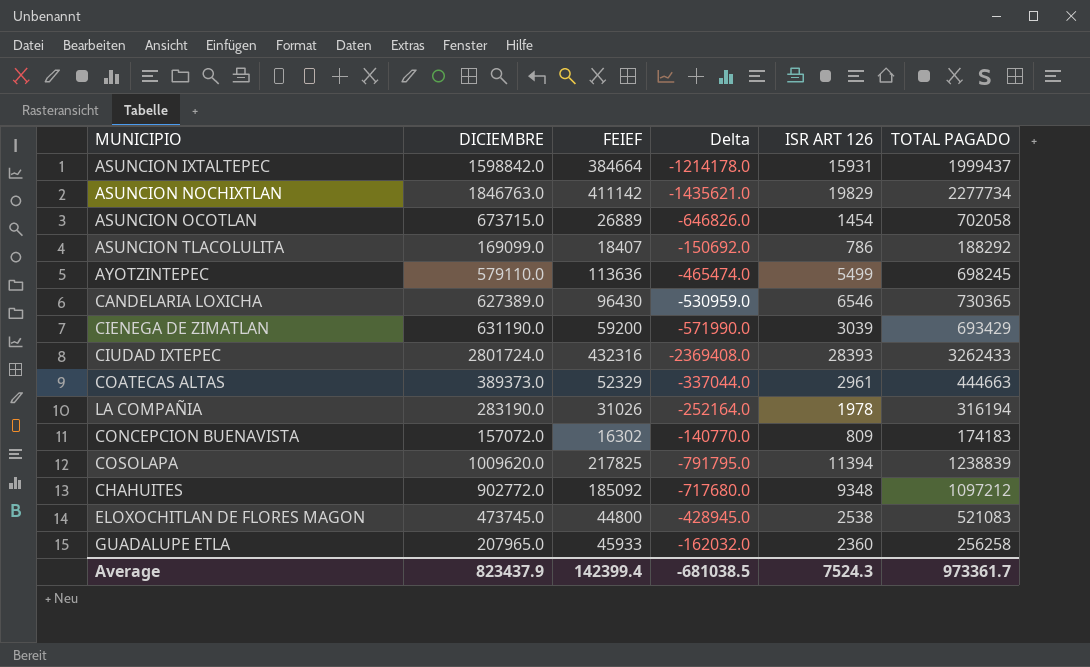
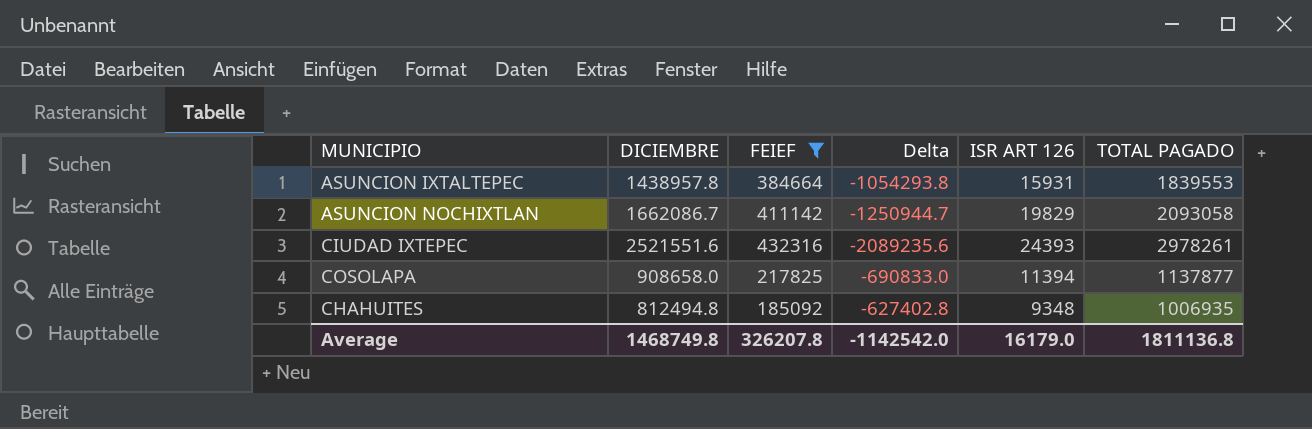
filter: none -> FEIEF >= 185092
ASUNCION IXTALTEPEC | DICIEMBRE: 1598842.0 -> 1438957.8
ASUNCION IXTALTEPEC | Delta: -1214178.0 -> -1054293.8
ASUNCION IXTALTEPEC | TOTAL PAGADO: 1999437 -> 1839553
ASUNCION NOCHIXTLAN | DICIEMBRE: 1846763.0 -> 1662086.7
ASUNCION NOCHIXTLAN | Delta: -1435621.0 -> -1250944.7
ASUNCION NOCHIXTLAN | TOTAL PAGADO: 2277734 -> 2093058
CIUDAD IXTEPEC | DICIEMBRE: 2801724.0 -> 2521551.6
CIUDAD IXTEPEC | Delta: -2369408.0 -> -2089235.6
CIUDAD IXTEPEC | ISR ART 126: 28393 -> 24393
CIUDAD IXTEPEC | TOTAL PAGADO: 3262433 -> 2978261
COSOLAPA | DICIEMBRE: 1009620.0 -> 908658.0
COSOLAPA | Delta: -791795.0 -> -690833.0
COSOLAPA | TOTAL PAGADO: 1238839 -> 1137877
CHAHUITES | DICIEMBRE: 902772.0 -> 812494.8
CHAHUITES | Delta: -717680.0 -> -627402.8
CHAHUITES | TOTAL PAGADO: 1097212 -> 1006935
Average | DICIEMBRE: 823437.9 -> 1468749.8
Average | FEIEF: 142399.4 -> 326207.8
Average | Delta: -681038.5 -> -1142542.0
Average | ISR ART 126: 7524.3 -> 16179.0
Average | TOTAL PAGADO: 973361.7 -> 1811136.8

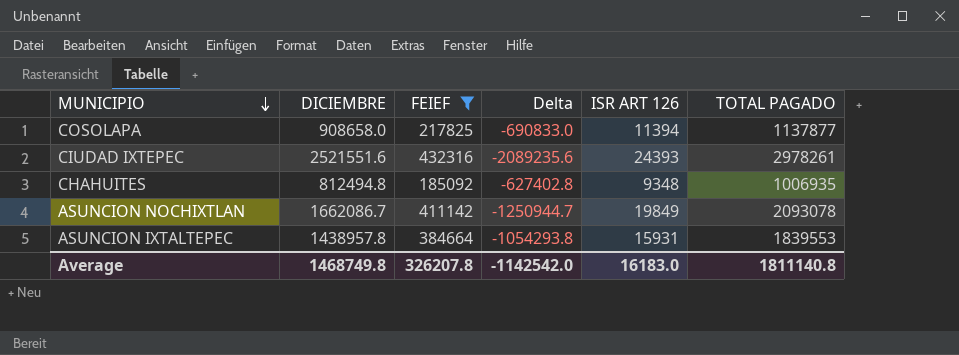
row order: none -> MUNICIPIO descending
ASUNCION NOCHIXTLAN | ISR ART 126: 19829 -> 19849
ASUNCION NOCHIXTLAN | TOTAL PAGADO: 2093058 -> 2093078
Average | ISR ART 126: 16179.0 -> 16183.0
Average | TOTAL PAGADO: 1811136.8 -> 1811140.8

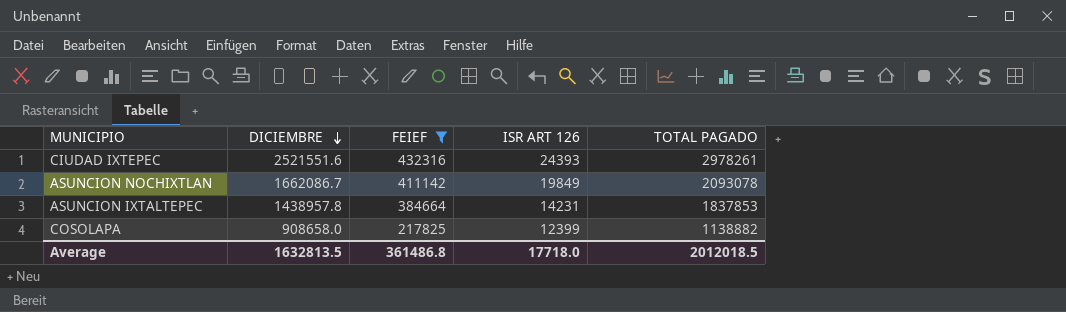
row order: MUNICIPIO descending -> DICIEMBRE descending
column Delta | formula: [FEIEF] - [DICIEMBRE] -> none
row CHAHUITES: 812494.8 | 185092 | -627402.8 | 9348 | 1006935 -> none
ASUNCION IXTALTEPEC | ISR ART 126: 15931 -> 14231
ASUNCION IXTALTEPEC | TOTAL PAGADO: 1839553 -> 1837853
COSOLAPA | ISR ART 126: 11394 -> 12399
COSOLAPA | TOTAL PAGADO: 1137877 -> 1138882
Average | DICIEMBRE: 1468749.8 -> 1632813.5
Average | FEIEF: 326207.8 -> 361486.8
Average | ISR ART 126: 16183.0 -> 17718.0
Average | TOTAL PAGADO: 1811140.8 -> 2012018.5

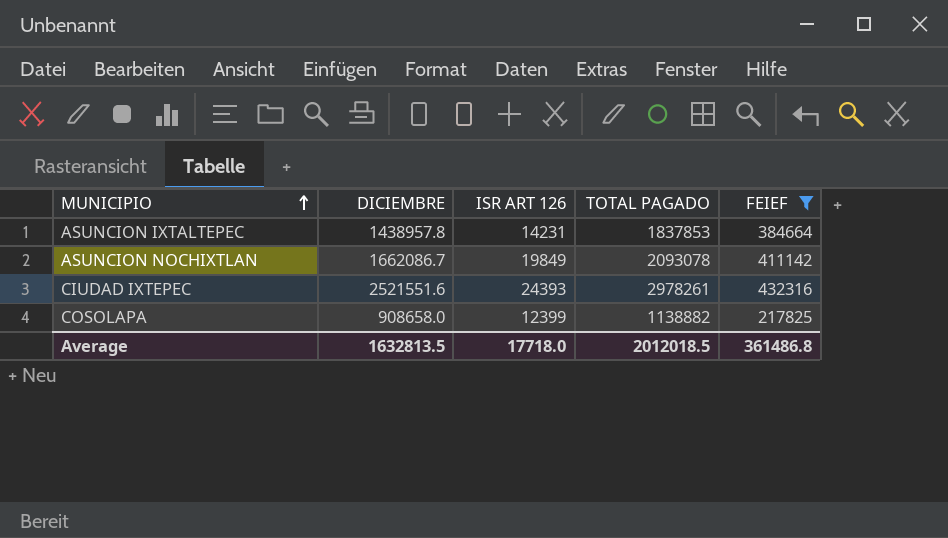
row order: DICIEMBRE descending -> MUNICIPIO ascending
column FEIEF | position: 3 -> 5

